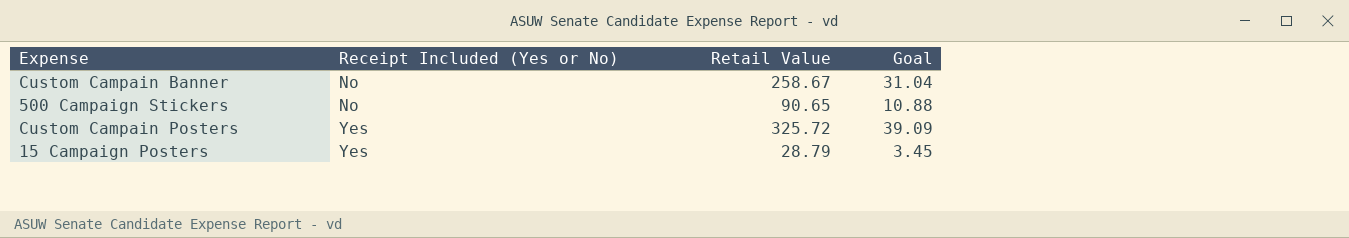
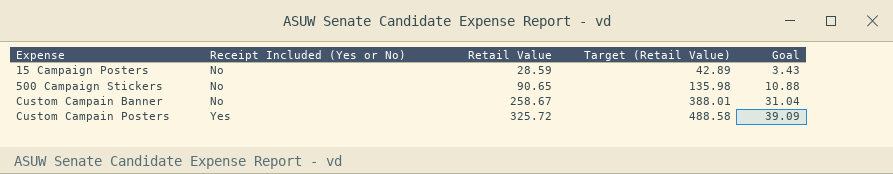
row order: Receipt Included (Yes or No) ascending -> Expense ascending
column Target (Retail Value) | formula: none -> [Retail Value] * 1.5
15 Campaign Posters | Receipt Included (Yes or No): Yes -> No
15 Campaign Posters | Retail Value: 28.79 -> 28.59
15 Campaign Posters | Goal: 3.45 -> 3.43

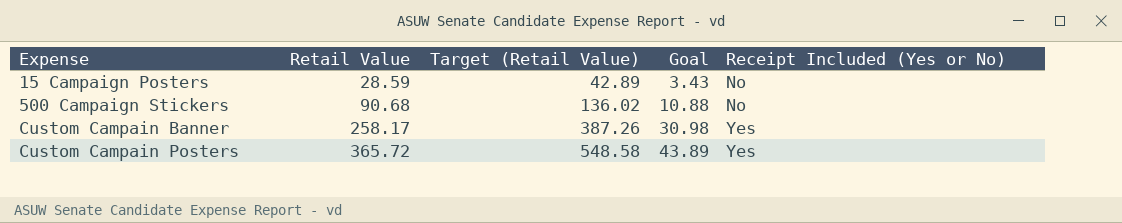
column Receipt Included (Yes or No) | position: 2 -> 5
500 Campaign Stickers | Retail Value: 90.65 -> 90.68
500 Campaign Stickers | Target (Retail Value): 135.98 -> 136.02
Custom Campain Banner | Retail Value: 258.67 -> 258.17
Custom Campain Banner | Target (Retail Value): 388.01 -> 387.26
Custom Campain Banner | Goal: 31.04 -> 30.98
Custom Campain Banner | Receipt Included (Yes or No): No -> Yes
Custom Campain Posters | Retail Value: 325.72 -> 365.72
Custom Campain Posters | Target (Retail Value): 488.58 -> 548.58
Custom Campain Posters | Goal: 39.09 -> 43.89

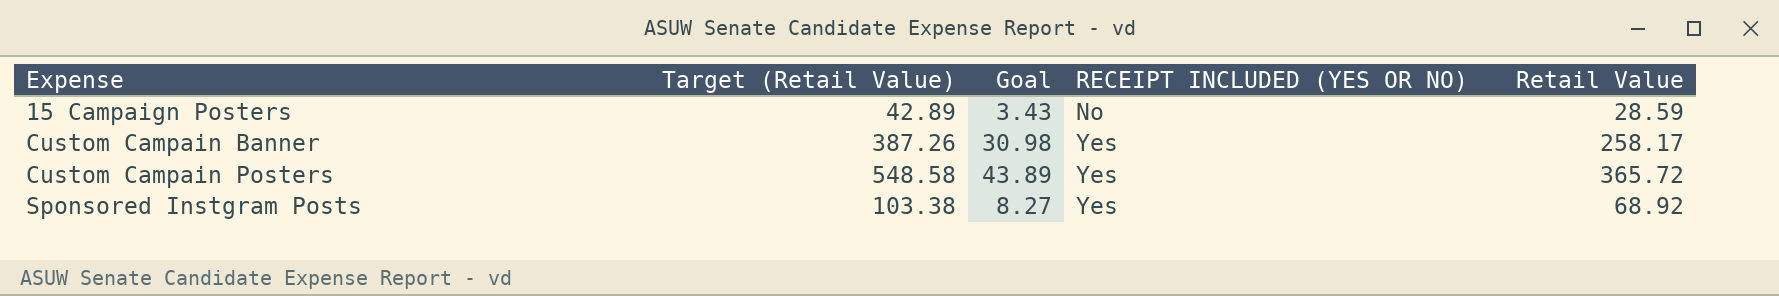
column name: Receipt Included (Yes or No) -> RECEIPT INCLUDED (YES OR NO)
column Retail Value | position: 2 -> 5
row 500 Campaign Stickers: 90.68 | 136.02 | 10.88 | No -> none
row Sponsored Instgram Posts: none -> 103.38 | 8.27 | Yes | 68.92

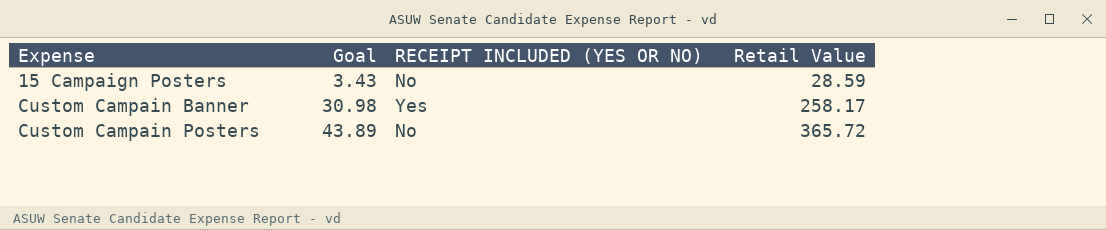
column Target (Retail Value) | formula: [Retail Value] * 1.5 -> none
row Sponsored Instgram Posts: 103.38 | 8.27 | Yes | 68.92 -> none
Custom Campain Posters | RECEIPT INCLUDED (YES OR NO): Yes -> No

